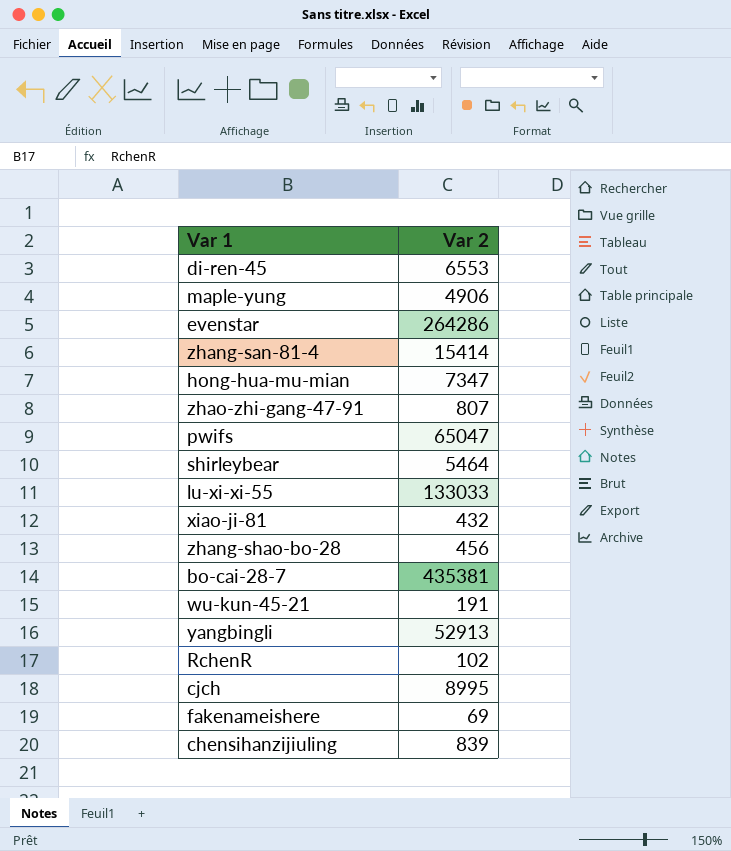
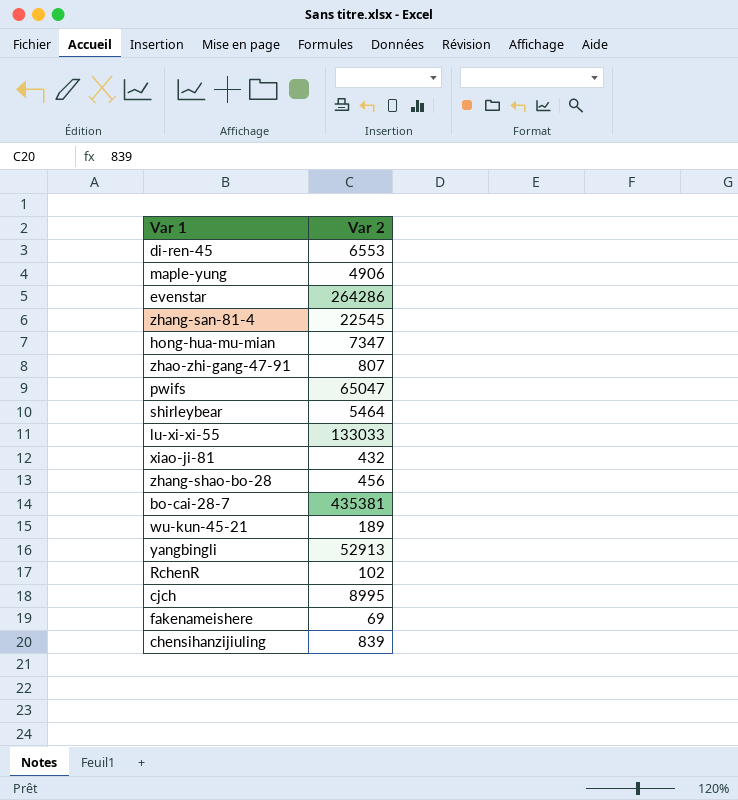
zhang-san-81-4 | Var 2: 15414 -> 22545
wu-kun-45-21 | Var 2: 191 -> 189

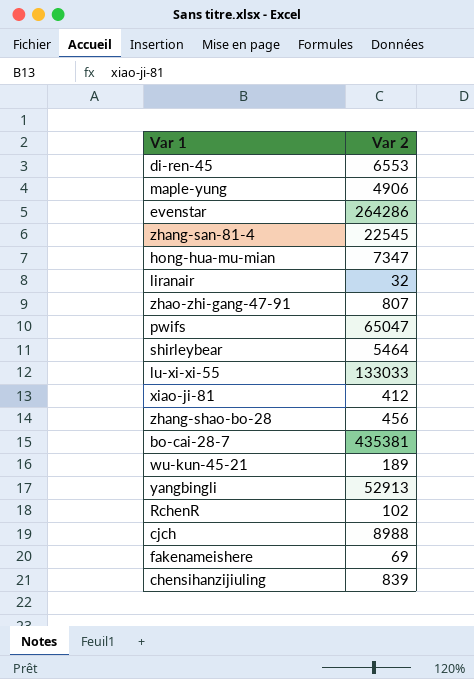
row liranair: none -> 32
xiao-ji-81 | Var 2: 432 -> 412
cjch | Var 2: 8995 -> 8988

